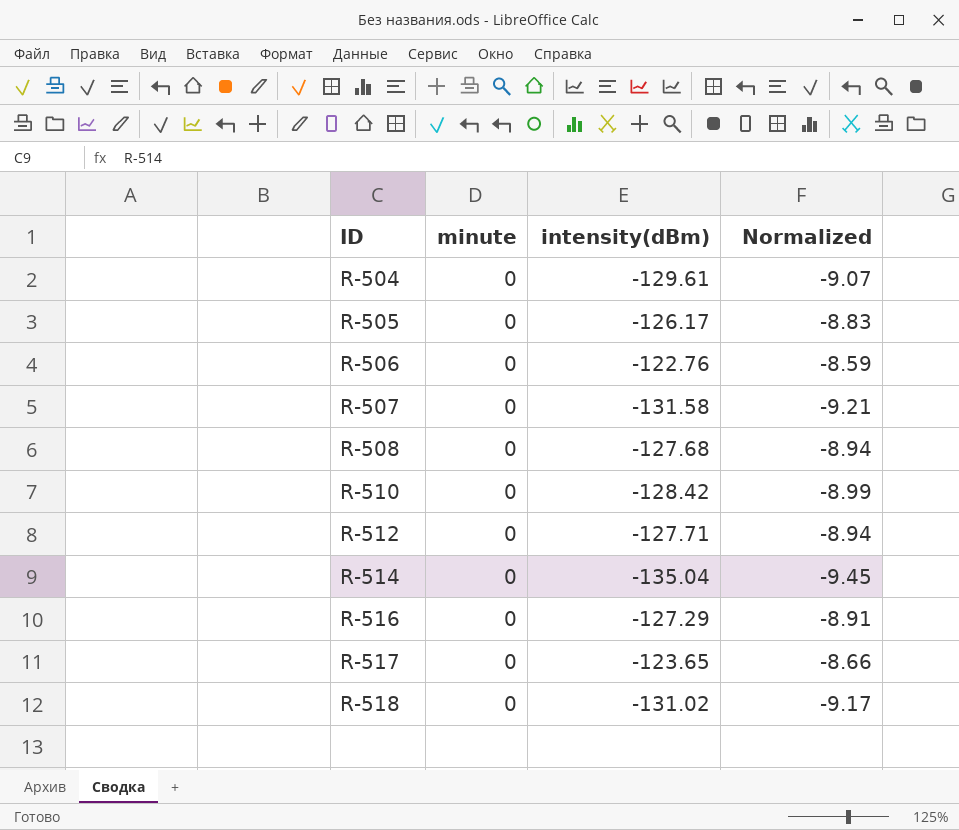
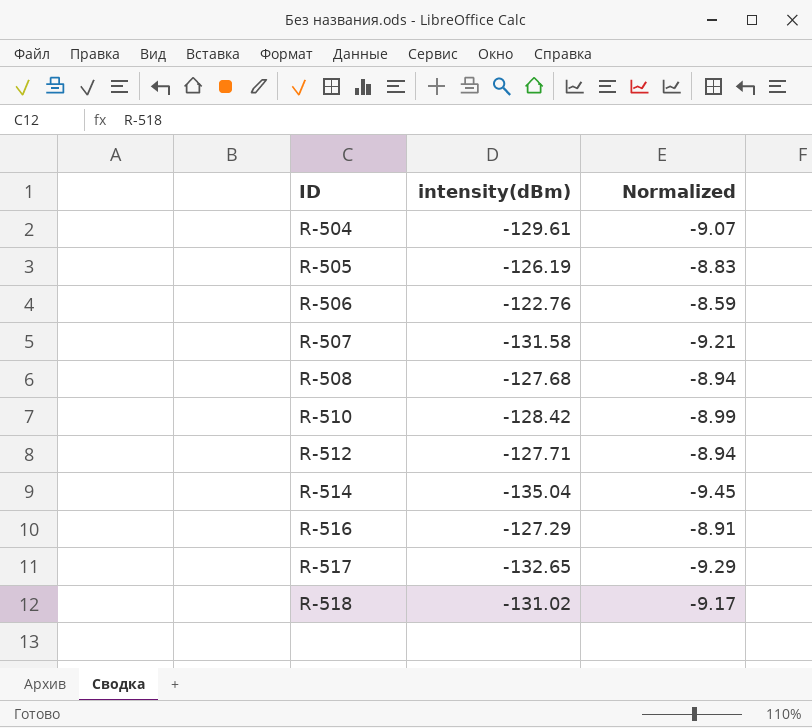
column minute | position: 2 -> none
R-505 | intensity(dBm): -126.17 -> -126.19
R-517 | intensity(dBm): -123.65 -> -132.65
R-517 | Normalized: -8.66 -> -9.29

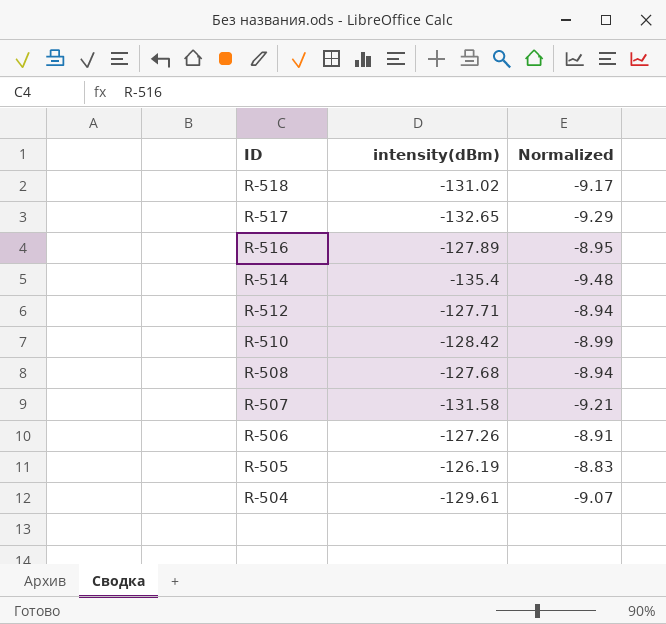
row order: ID ascending -> ID descending
R-516 | intensity(dBm): -127.29 -> -127.89
R-516 | Normalized: -8.91 -> -8.95
R-514 | intensity(dBm): -135.04 -> -135.4
R-514 | Normalized: -9.45 -> -9.48
R-506 | intensity(dBm): -122.76 -> -127.26
R-506 | Normalized: -8.59 -> -8.91

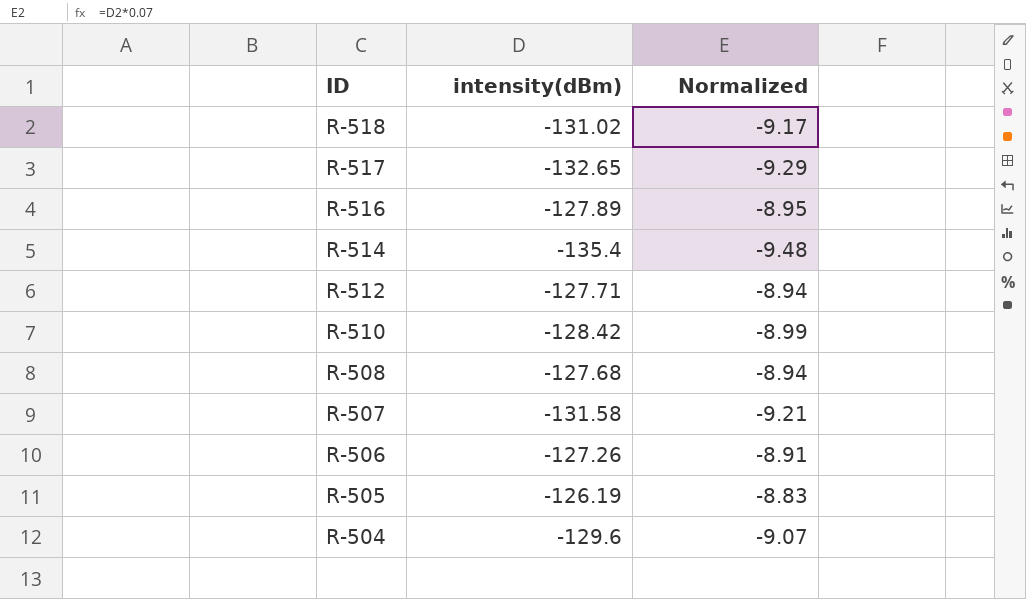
R-504 | intensity(dBm): -129.61 -> -129.6

